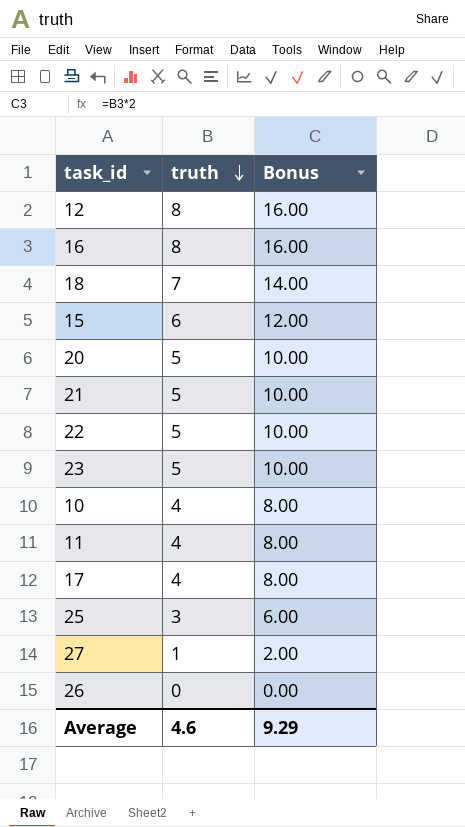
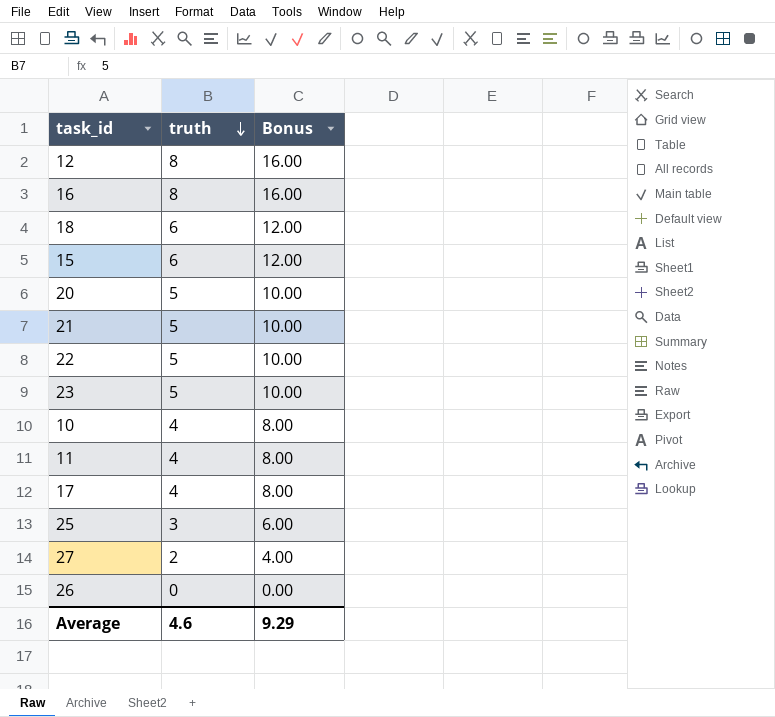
18 | truth: 7 -> 6
18 | Bonus: 14.00 -> 12.00
27 | truth: 1 -> 2
27 | Bonus: 2.00 -> 4.00

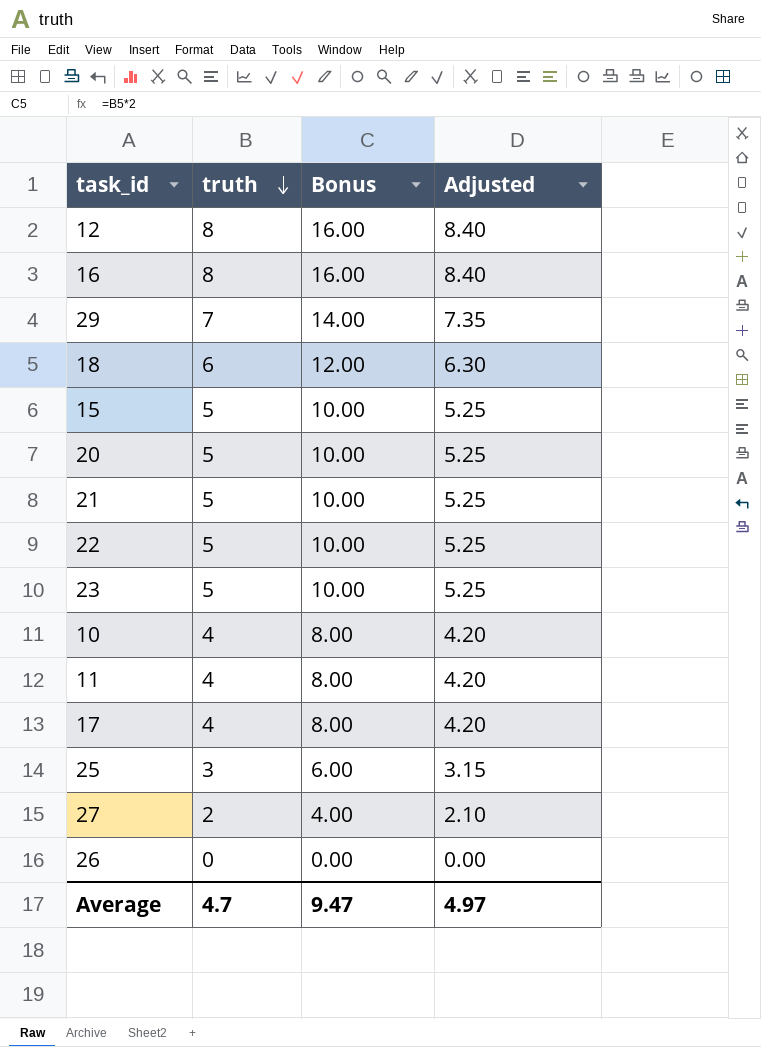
column Adjusted | formula: none -> [truth] * 1.05
row 29: none -> 7 | 14.00 | 7.35
15 | truth: 6 -> 5
15 | Bonus: 12.00 -> 10.00
Average | truth: 4.6 -> 4.7
Average | Bonus: 9.29 -> 9.47

